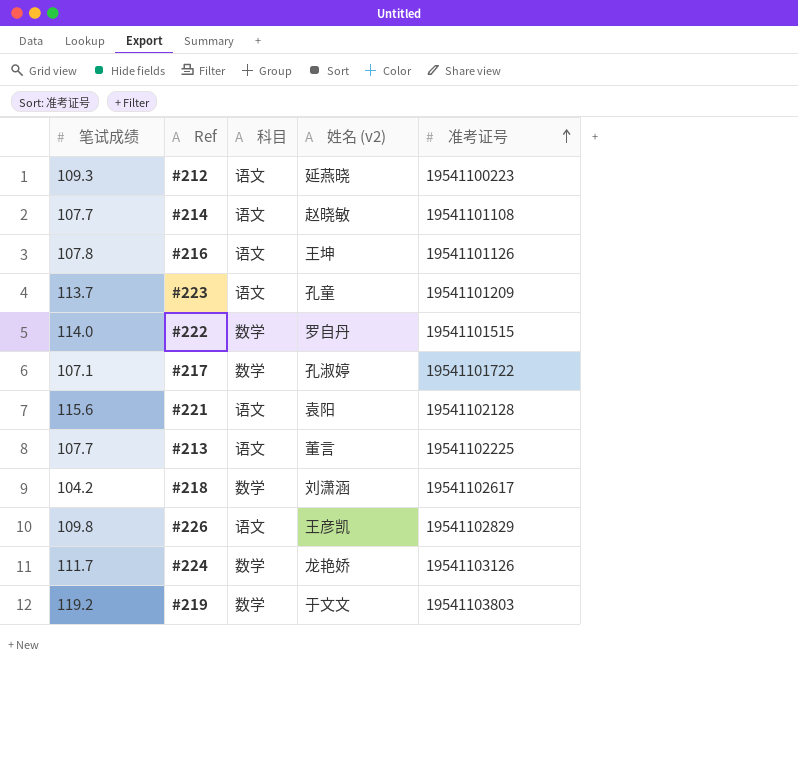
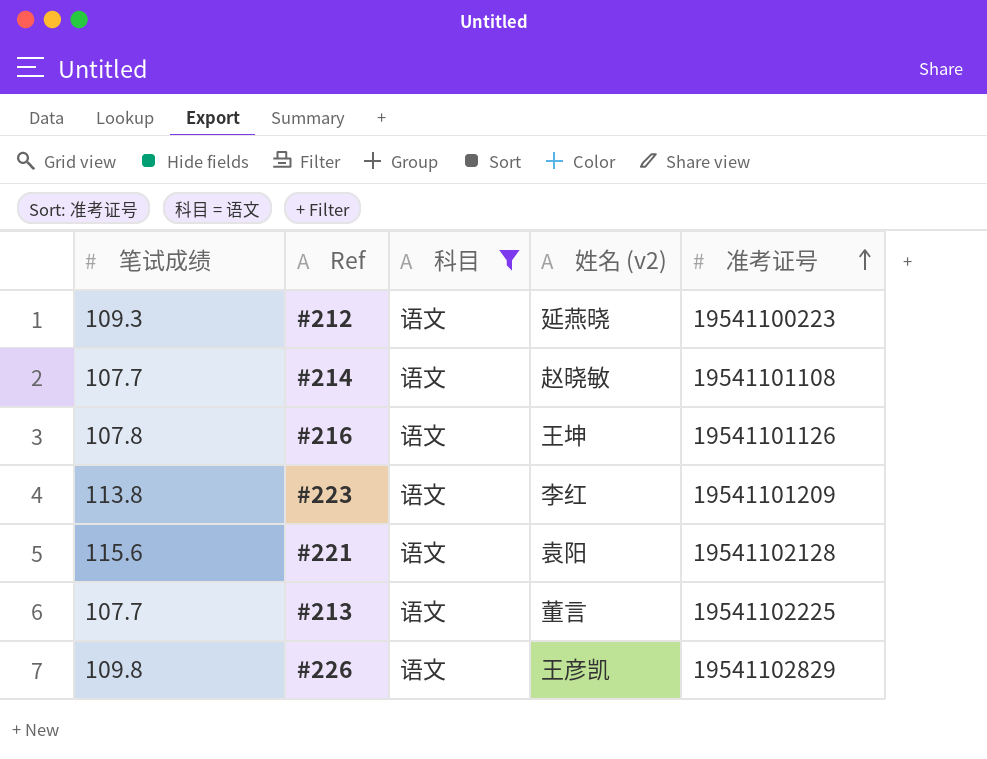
filter: none -> 科目 = 语文
#223 | 笔试成绩: 113.7 -> 113.8
#223 | 姓名 (v2): 孔童 -> 李红

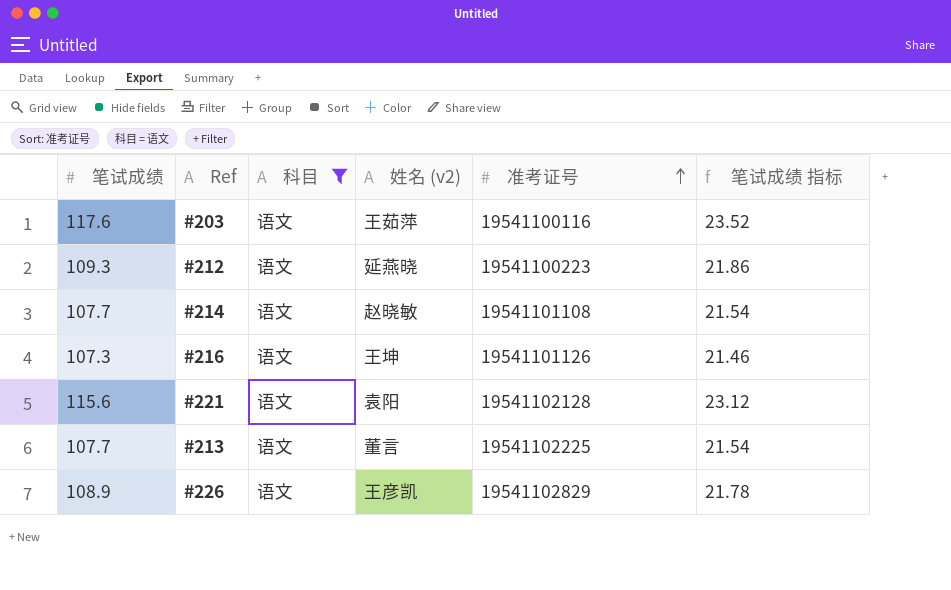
column 笔试成绩 指标 | formula: none -> [笔试成绩] * 0.2
row #223: 113.8 | 语文 | 李红 | 19541101209 -> none
row #203: none -> 117.6 | 语文 | 王茹萍 | 19541100116 | 23.52
#216 | 笔试成绩: 107.8 -> 107.3
#226 | 笔试成绩: 109.8 -> 108.9

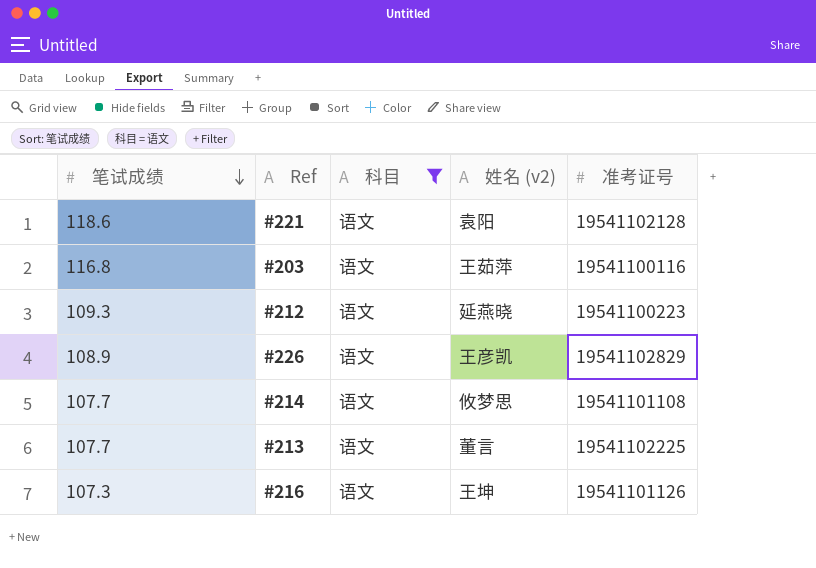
row order: 准考证号 ascending -> 笔试成绩 descending
column 笔试成绩 指标 | formula: [笔试成绩] * 0.2 -> none
#221 | 笔试成绩: 115.6 -> 118.6
#203 | 笔试成绩: 117.6 -> 116.8
#214 | 姓名 (v2): 赵晓敏 -> 攸梦思

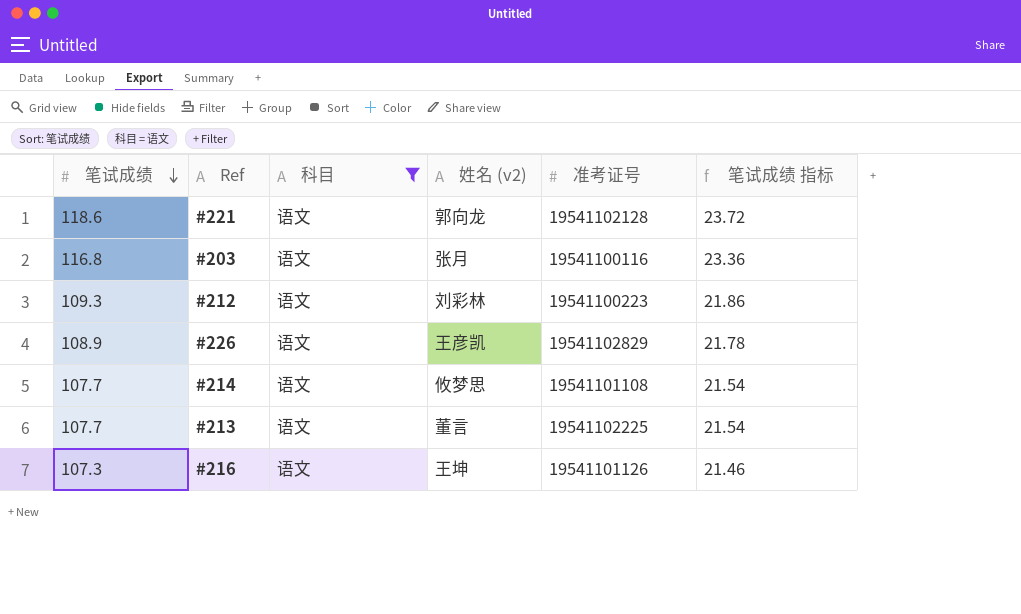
column 笔试成绩 指标 | formula: none -> [笔试成绩] * 0.2
#221 | 姓名 (v2): 袁阳 -> 郭向龙
#203 | 姓名 (v2): 王茹萍 -> 张月
#212 | 姓名 (v2): 延燕晓 -> 刘彩林

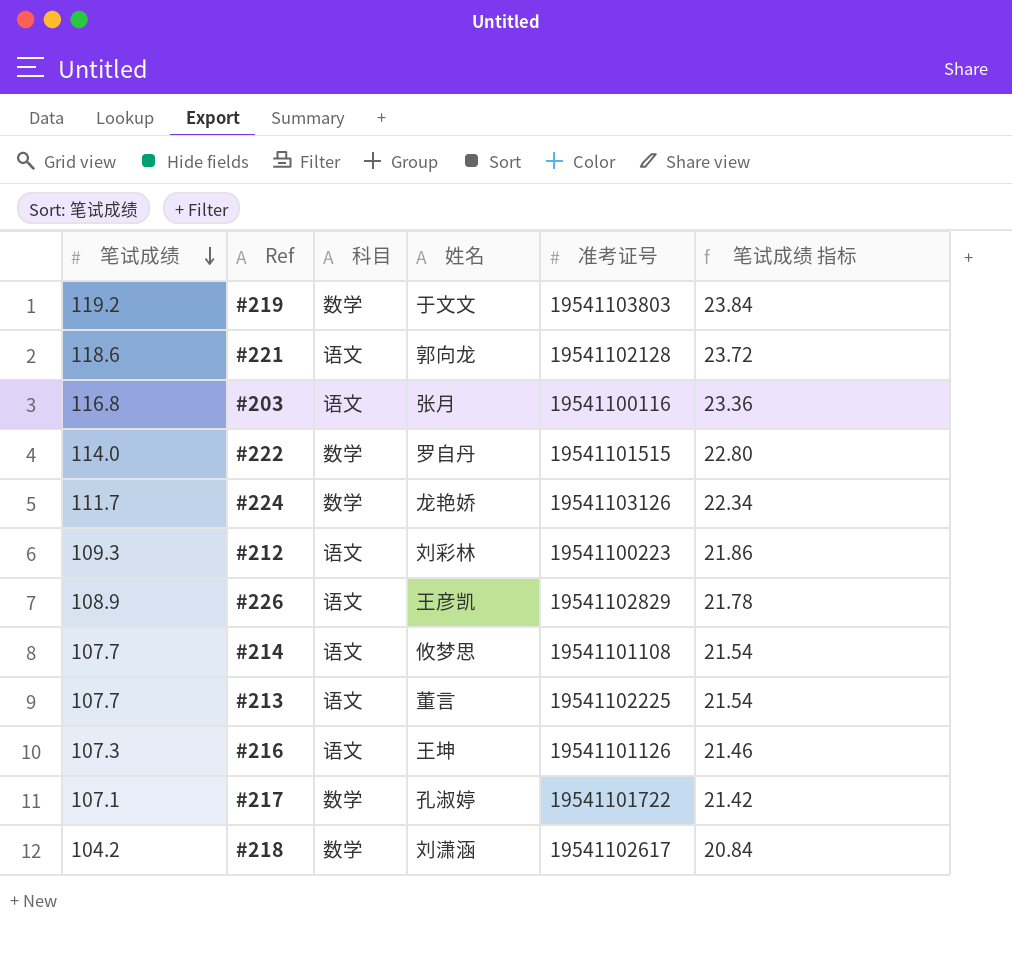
filter: 科目 = 语文 -> none
column name: 姓名 (v2) -> 姓名

